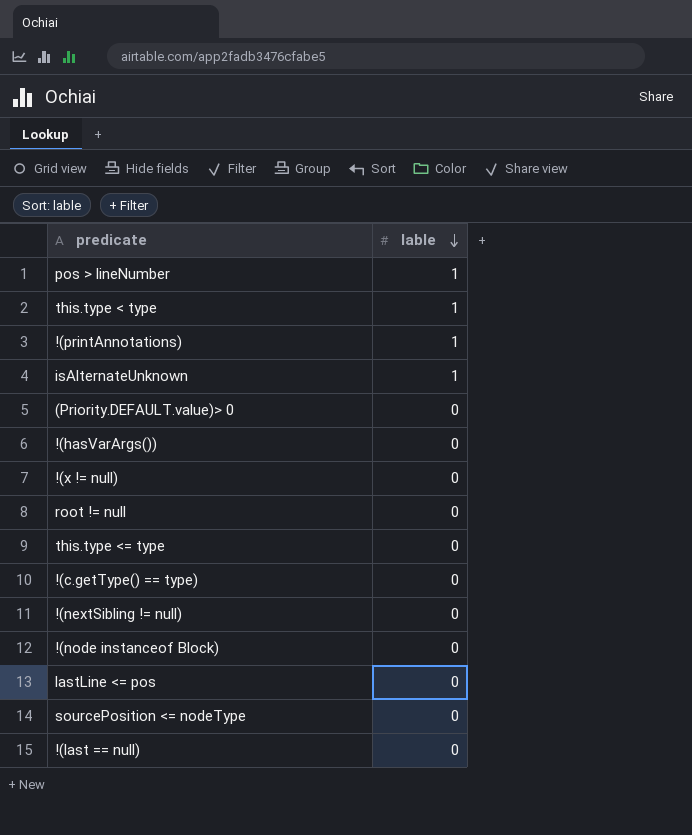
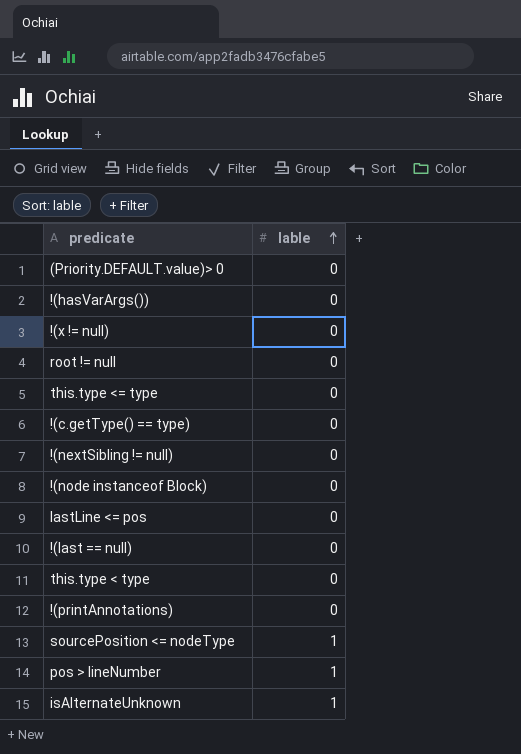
row order: lable descending -> lable ascending
this.type < type | lable: 1 -> 0
!(printAnnotations) | lable: 1 -> 0
sourcePosition <= nodeType | lable: 0 -> 1

